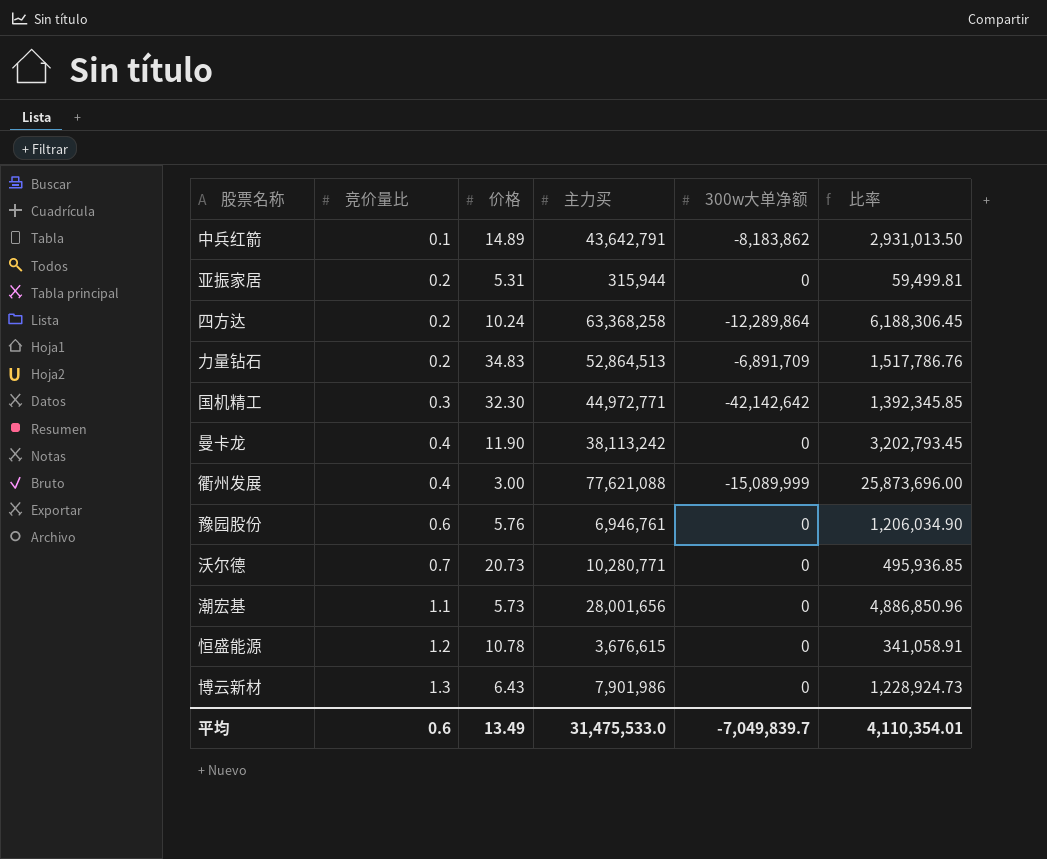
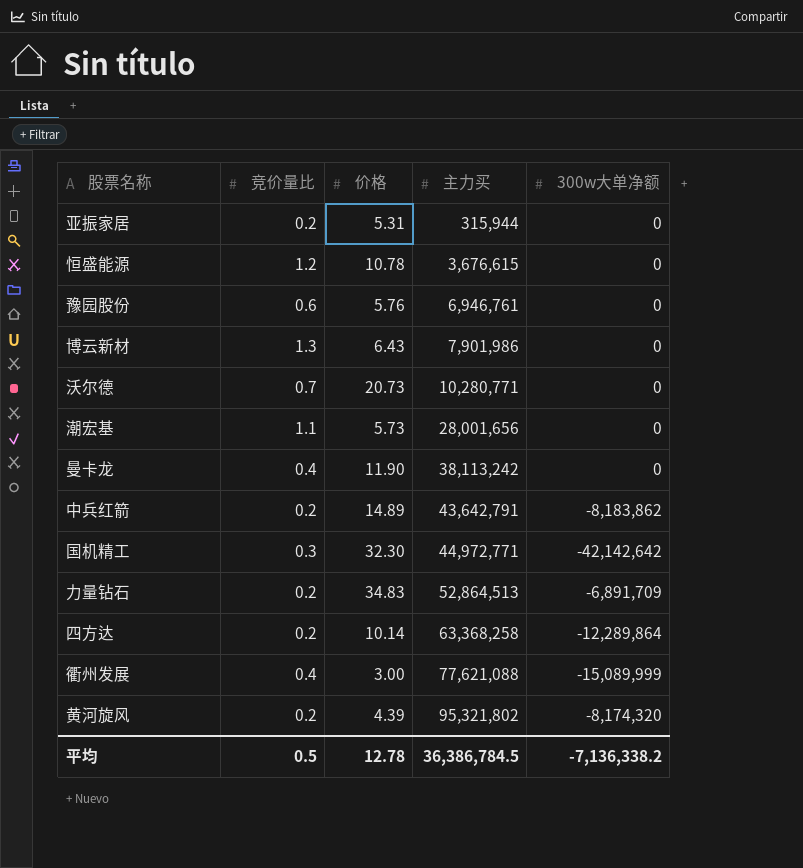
row order: 竞价量比 ascending -> 主力买 ascending
column 比率 | formula: [主力买] / [价格] -> none
中兵红箭 | 竞价量比: 0.1 -> 0.2
四方达 | 价格: 10.24 -> 10.14
row 黄河旋风: none -> 0.2 | 4.39 | 95,321,802 | -8,174,320
平均 | 竞价量比: 0.6 -> 0.5
平均 | 价格: 13.49 -> 12.78
平均 | 主力买: 31,475,533.0 -> 36,386,784.5
平均 | 300w大单净额: -7,049,839.7 -> -7,136,338.2

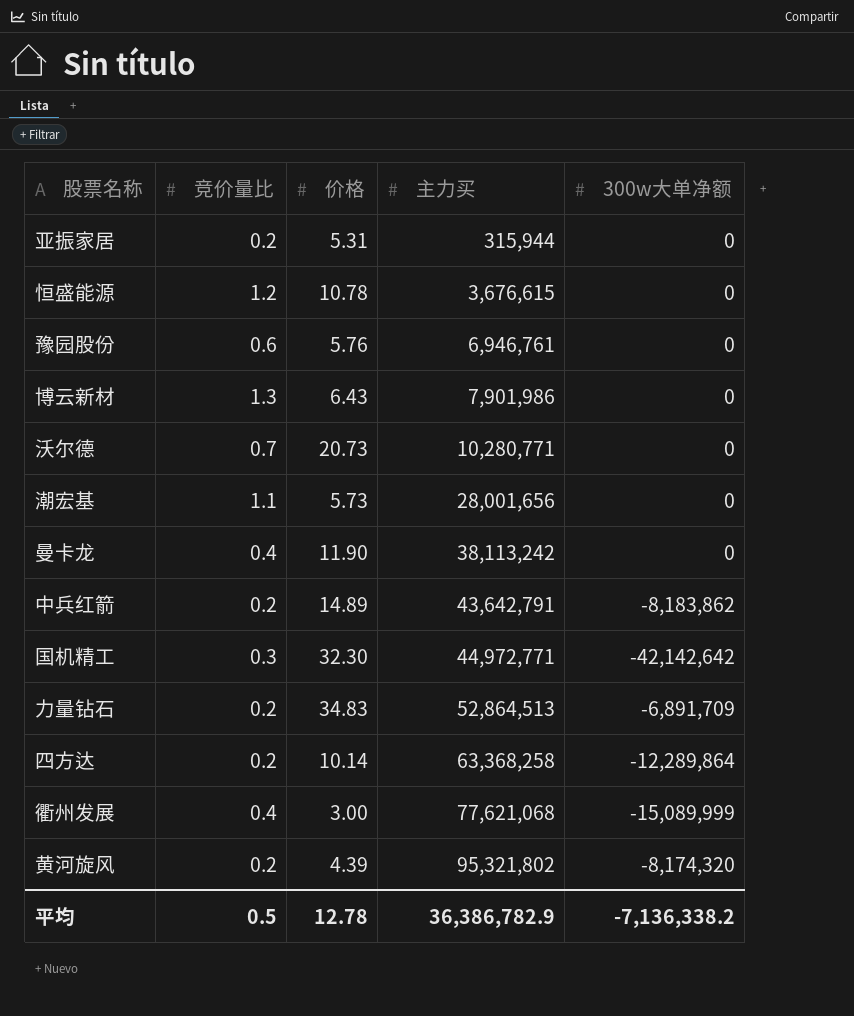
衢州发展 | 主力买: 77,621,088 -> 77,621,068
平均 | 主力买: 36,386,784.5 -> 36,386,782.9

